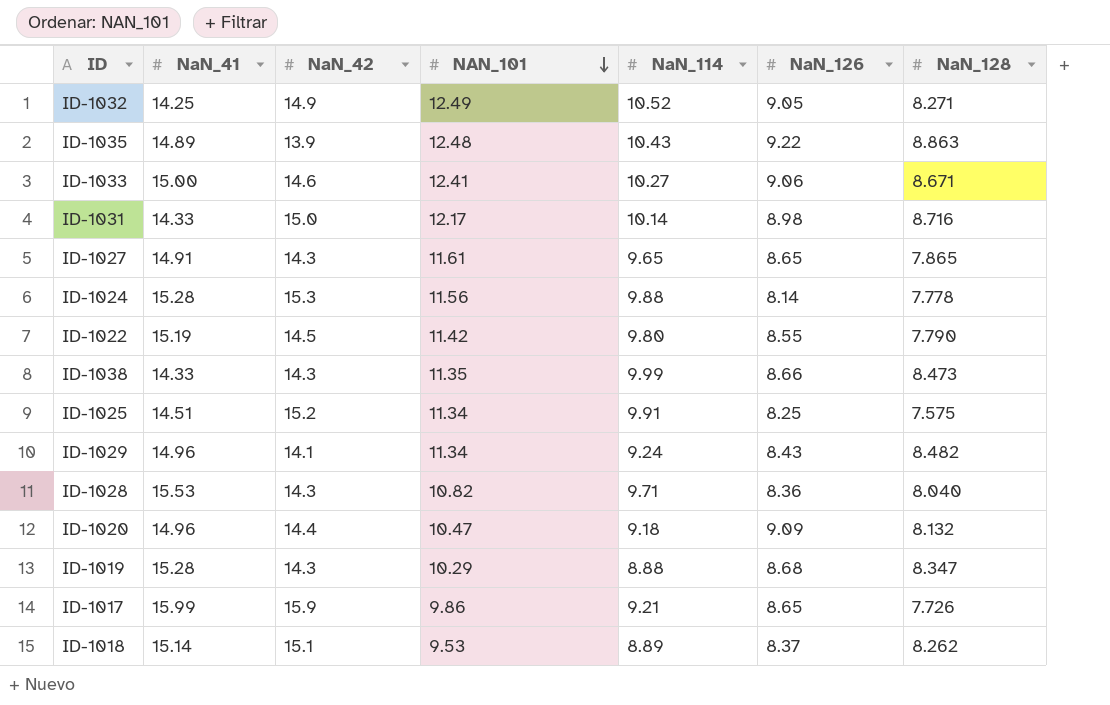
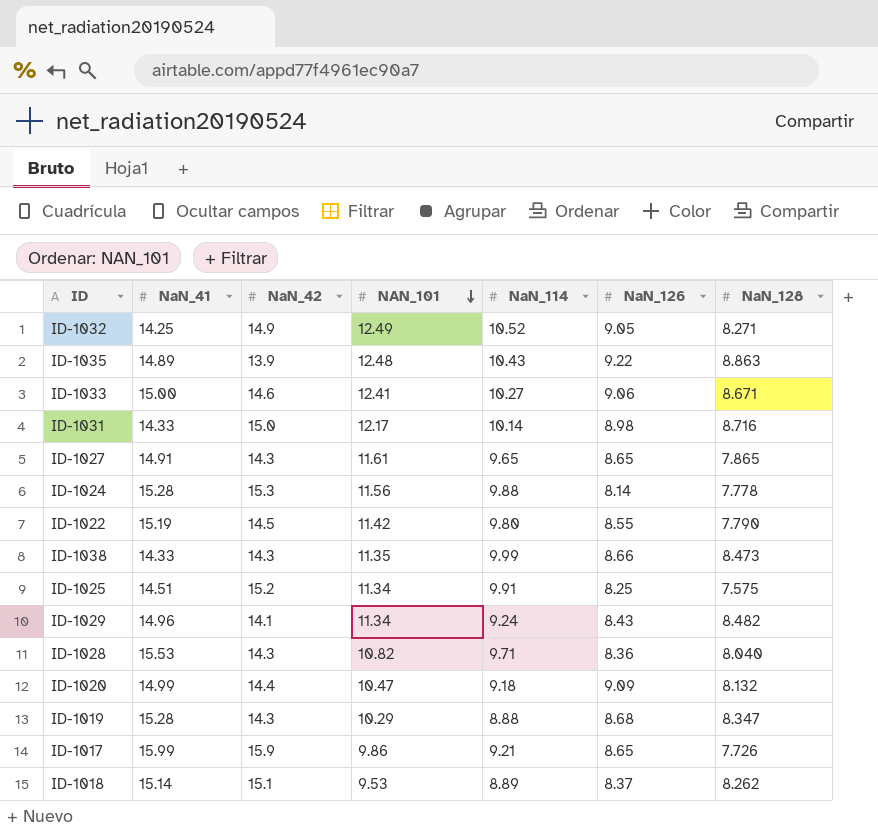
ID-1020 | NaN_41: 14.96 -> 14.99

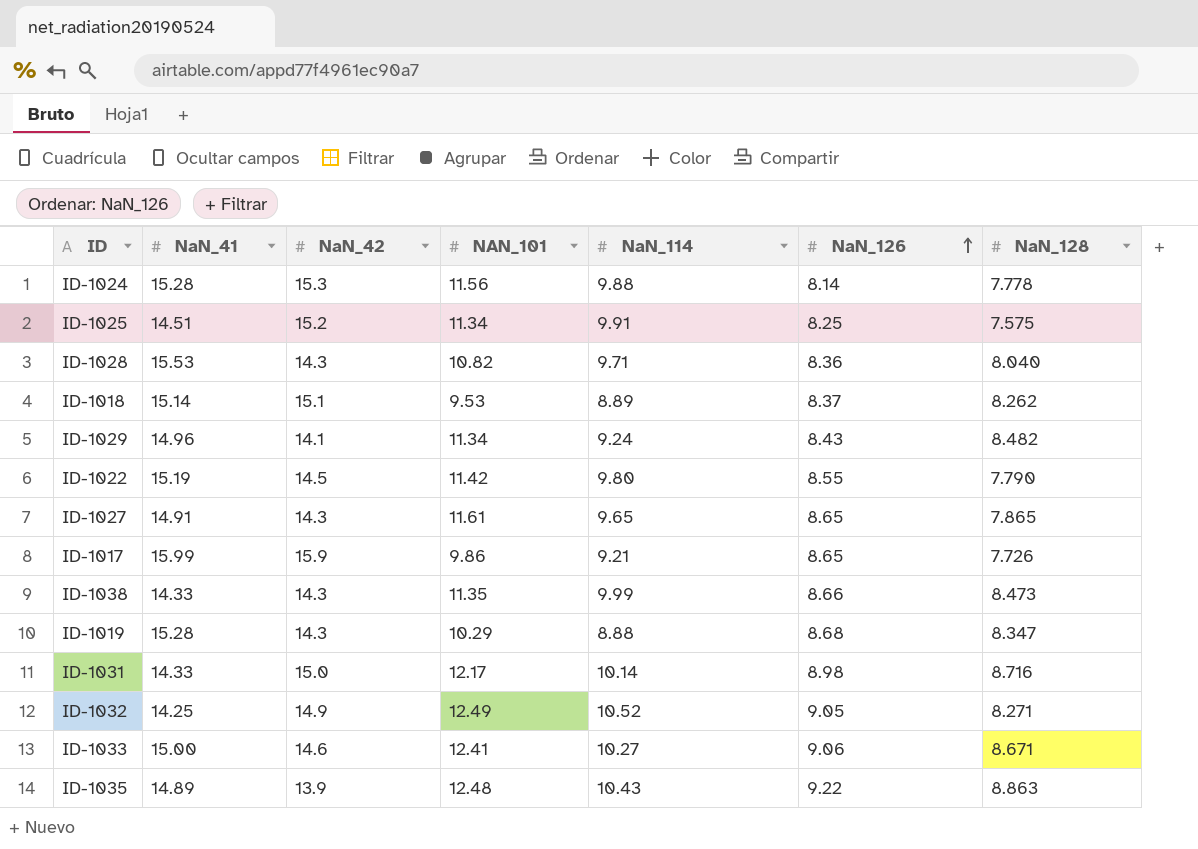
row order: NAN_101 descending -> NaN_126 ascending
row ID-1020: 14.99 | 14.4 | 10.47 | 9.18 | 9.09 | 8.132 -> none

